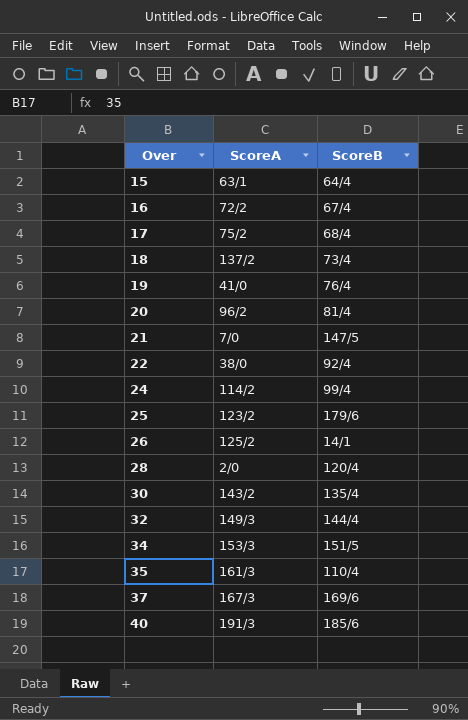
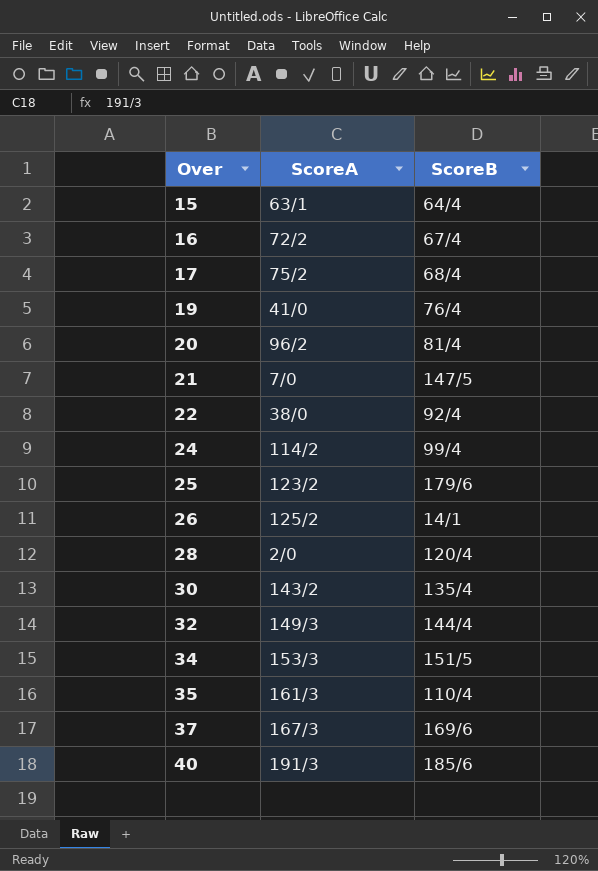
row 18: 137/2 | 73/4 -> none

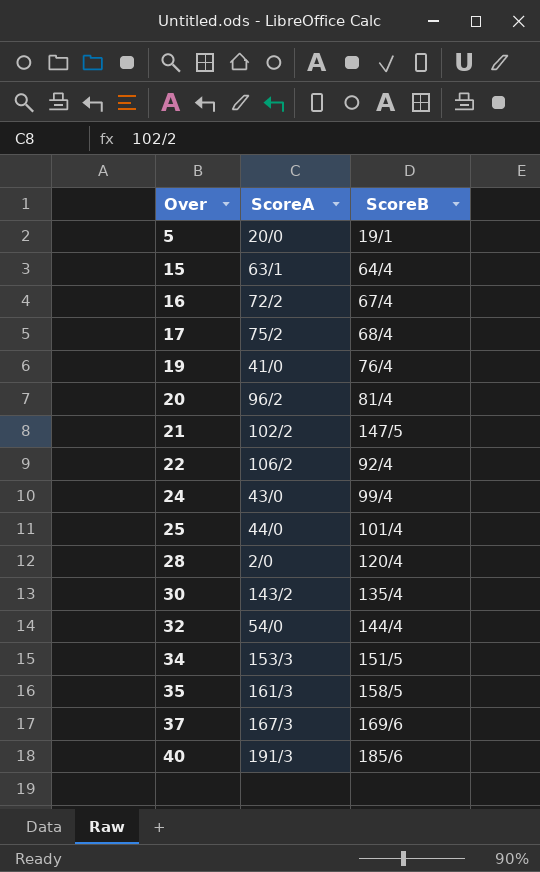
row 26: 125/2 | 14/1 -> none
row 5: none -> 20/0 | 19/1
21 | ScoreA: 7/0 -> 102/2
22 | ScoreA: 38/0 -> 106/2
24 | ScoreA: 114/2 -> 43/0
25 | ScoreA: 123/2 -> 44/0
25 | ScoreB: 179/6 -> 101/4
32 | ScoreA: 149/3 -> 54/0
35 | ScoreB: 110/4 -> 158/5

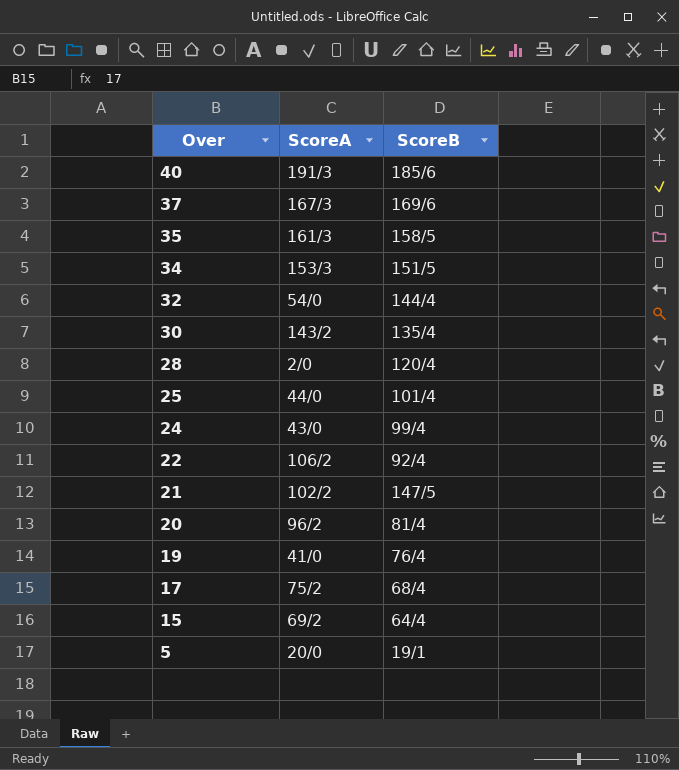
row order: Over ascending -> Over descending
row 16: 72/2 | 67/4 -> none
15 | ScoreA: 63/1 -> 69/2

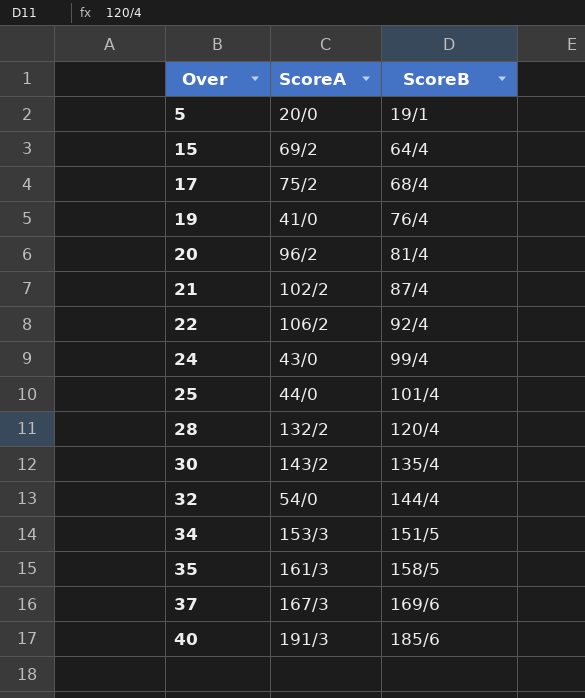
row order: Over descending -> Over ascending
21 | ScoreB: 147/5 -> 87/4
28 | ScoreA: 2/0 -> 132/2

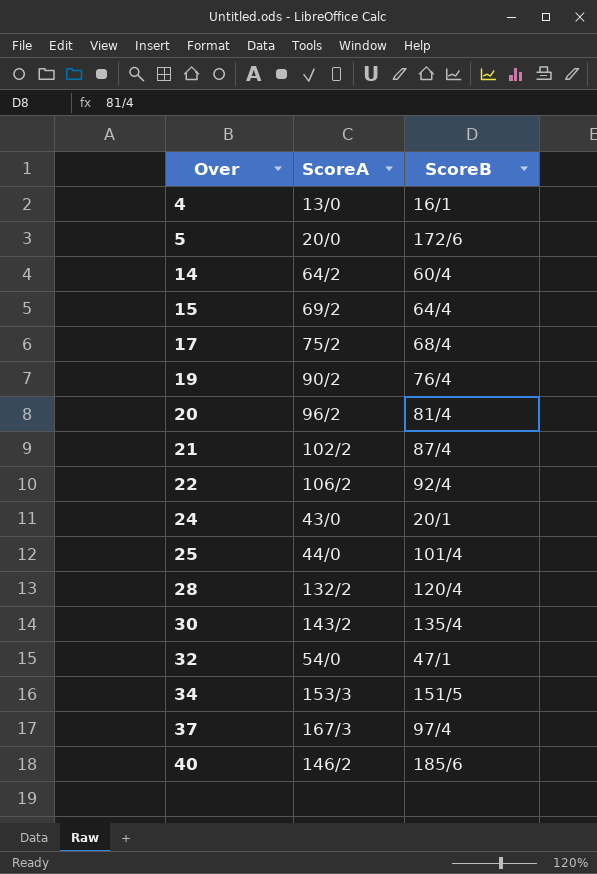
row 35: 161/3 | 158/5 -> none
row 4: none -> 13/0 | 16/1
5 | ScoreB: 19/1 -> 172/6
row 14: none -> 64/2 | 60/4
19 | ScoreA: 41/0 -> 90/2
24 | ScoreB: 99/4 -> 20/1
32 | ScoreB: 144/4 -> 47/1
37 | ScoreB: 169/6 -> 97/4
40 | ScoreA: 191/3 -> 146/2

